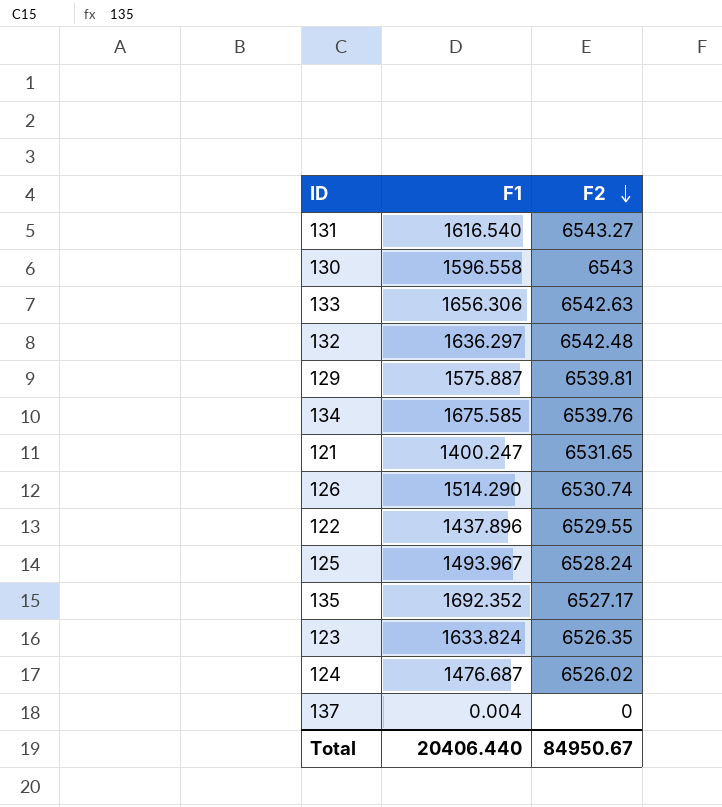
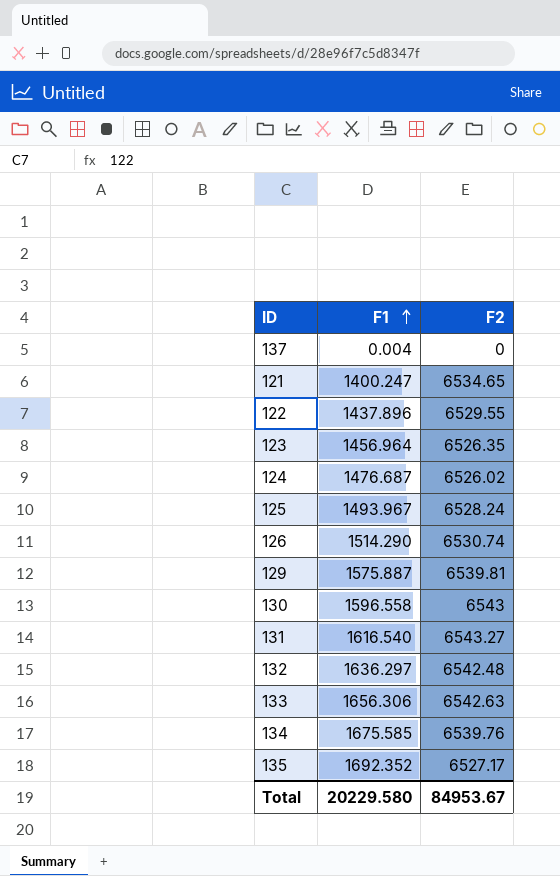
row order: F2 descending -> F1 ascending
121 | F2: 6531.65 -> 6534.65
123 | F1: 1633.824 -> 1456.964
Total | F1: 20406.440 -> 20229.580
Total | F2: 84950.67 -> 84953.67

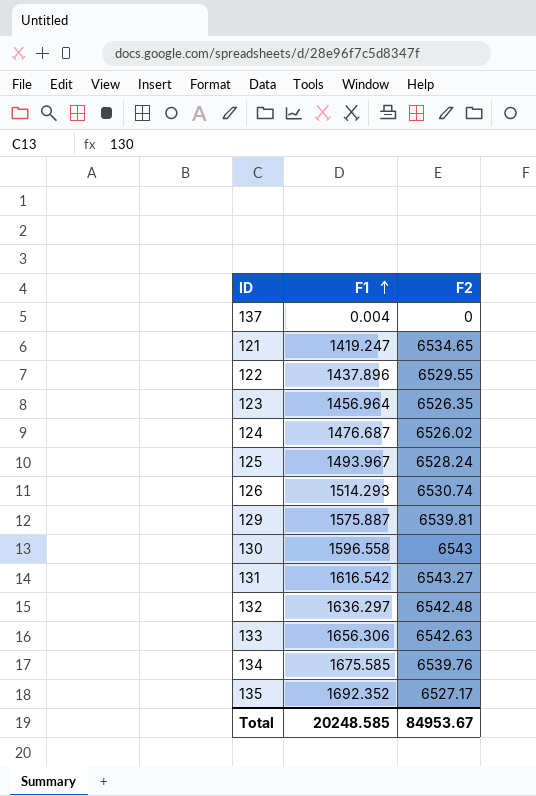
121 | F1: 1400.247 -> 1419.247
126 | F1: 1514.290 -> 1514.293
131 | F1: 1616.540 -> 1616.542
Total | F1: 20229.580 -> 20248.585

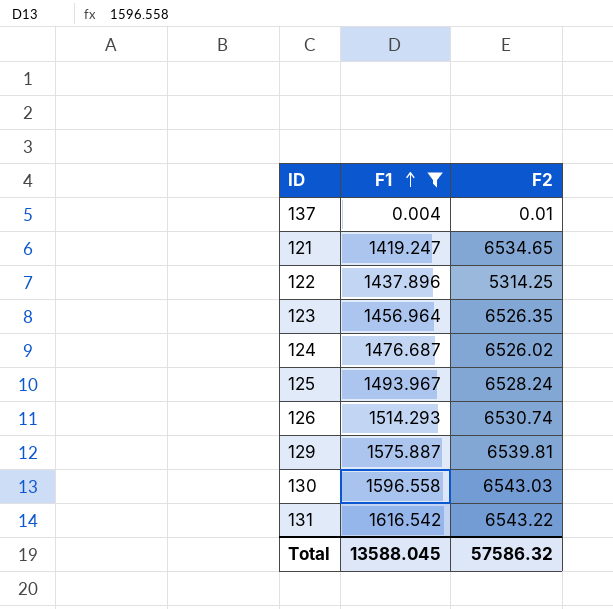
filter: none -> F1 <= 1616.542
137 | F2: 0 -> 0.01
122 | F2: 6529.55 -> 5314.25
130 | F2: 6543 -> 6543.03
131 | F2: 6543.27 -> 6543.22
Total | F1: 20248.585 -> 13588.045
Total | F2: 84953.67 -> 57586.32

